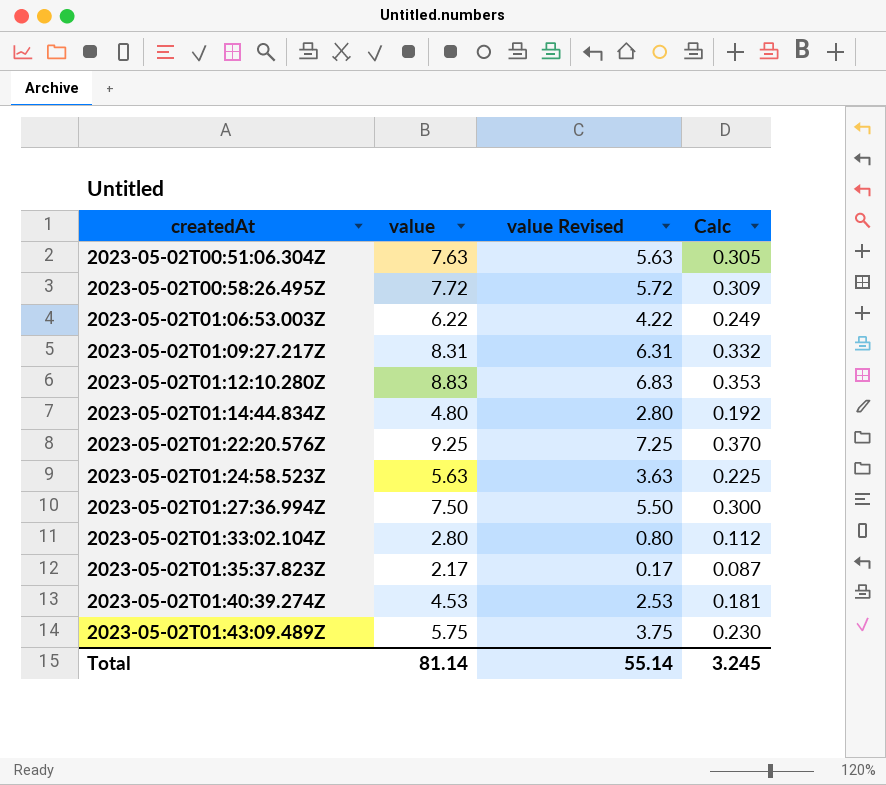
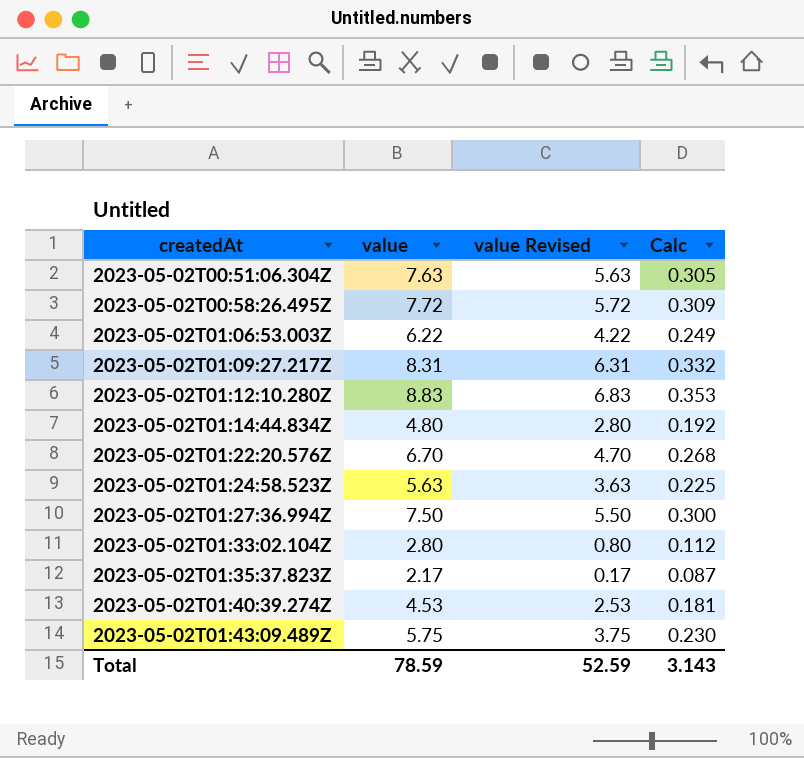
2023-05-02T01:22:20.576Z | value: 9.25 -> 6.70
2023-05-02T01:22:20.576Z | value Revised: 7.25 -> 4.70
2023-05-02T01:22:20.576Z | Calc: 0.370 -> 0.268
Total | value: 81.14 -> 78.59
Total | value Revised: 55.14 -> 52.59
Total | Calc: 3.245 -> 3.143

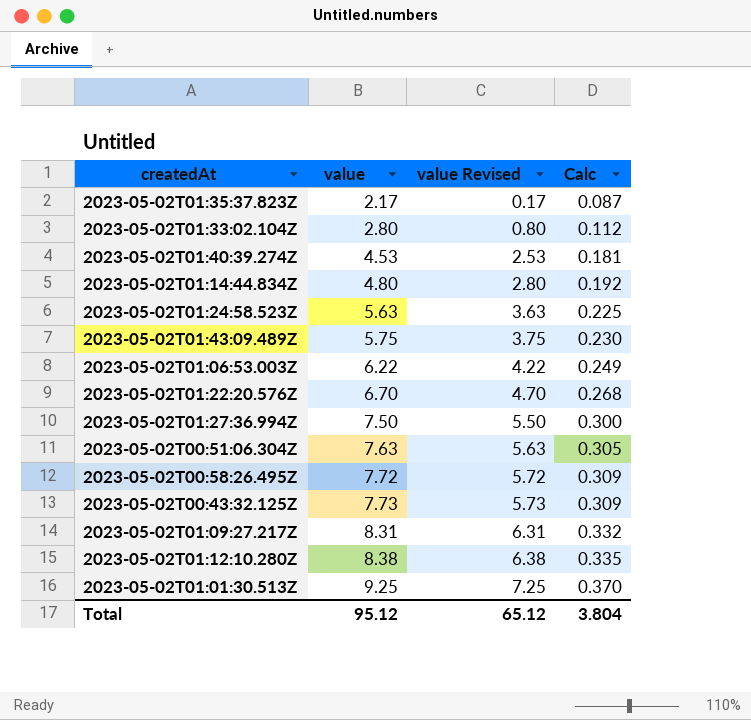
row order: createdAt ascending -> value ascending
row 2023-05-02T00:43:32.125Z: none -> 7.73 | 5.73 | 0.309
2023-05-02T01:12:10.280Z | value: 8.83 -> 8.38
2023-05-02T01:12:10.280Z | value Revised: 6.83 -> 6.38
2023-05-02T01:12:10.280Z | Calc: 0.353 -> 0.335
row 2023-05-02T01:01:30.513Z: none -> 9.25 | 7.25 | 0.370
Total | value: 78.59 -> 95.12
Total | value Revised: 52.59 -> 65.12
Total | Calc: 3.143 -> 3.804

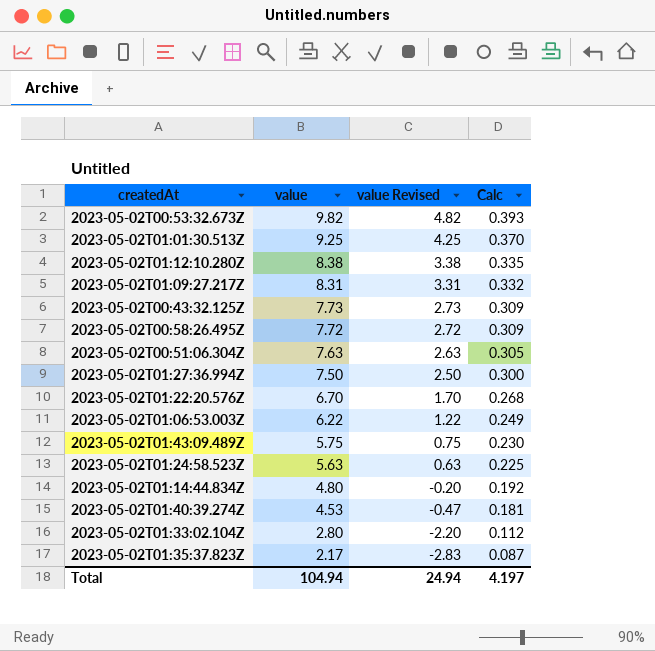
row order: value ascending -> value descending
column value Revised | formula: [value] - 2 -> [value] - 5
row 2023-05-02T00:53:32.673Z: none -> 9.82 | 4.82 | 0.393
Total | value: 95.12 -> 104.94
Total | value Revised: 65.12 -> 24.94
Total | Calc: 3.804 -> 4.197

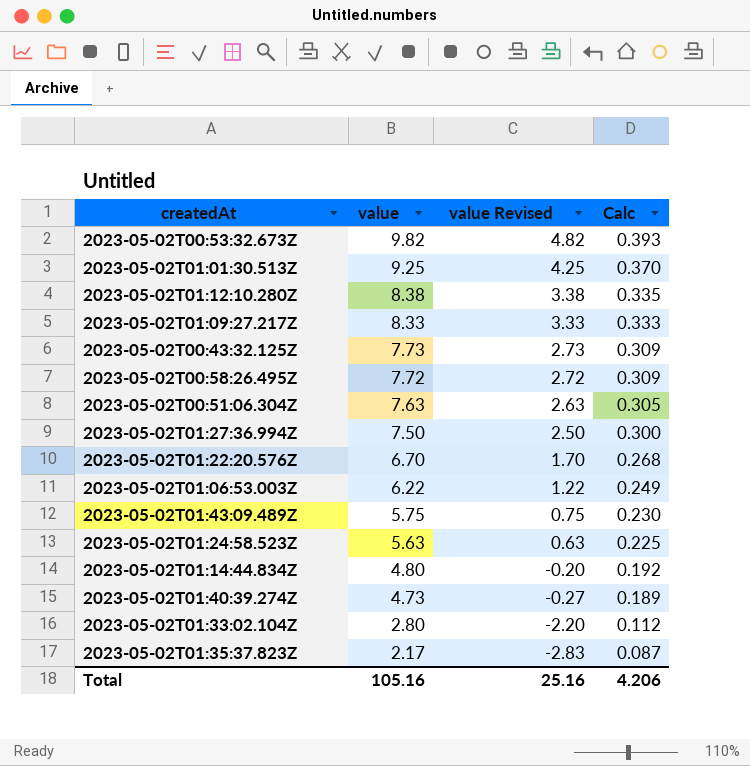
2023-05-02T01:09:27.217Z | value: 8.31 -> 8.33
2023-05-02T01:09:27.217Z | value Revised: 3.31 -> 3.33
2023-05-02T01:09:27.217Z | Calc: 0.332 -> 0.333
2023-05-02T01:40:39.274Z | value: 4.53 -> 4.73
2023-05-02T01:40:39.274Z | value Revised: -0.47 -> -0.27
2023-05-02T01:40:39.274Z | Calc: 0.181 -> 0.189
Total | value: 104.94 -> 105.16
Total | value Revised: 24.94 -> 25.16
Total | Calc: 4.197 -> 4.206

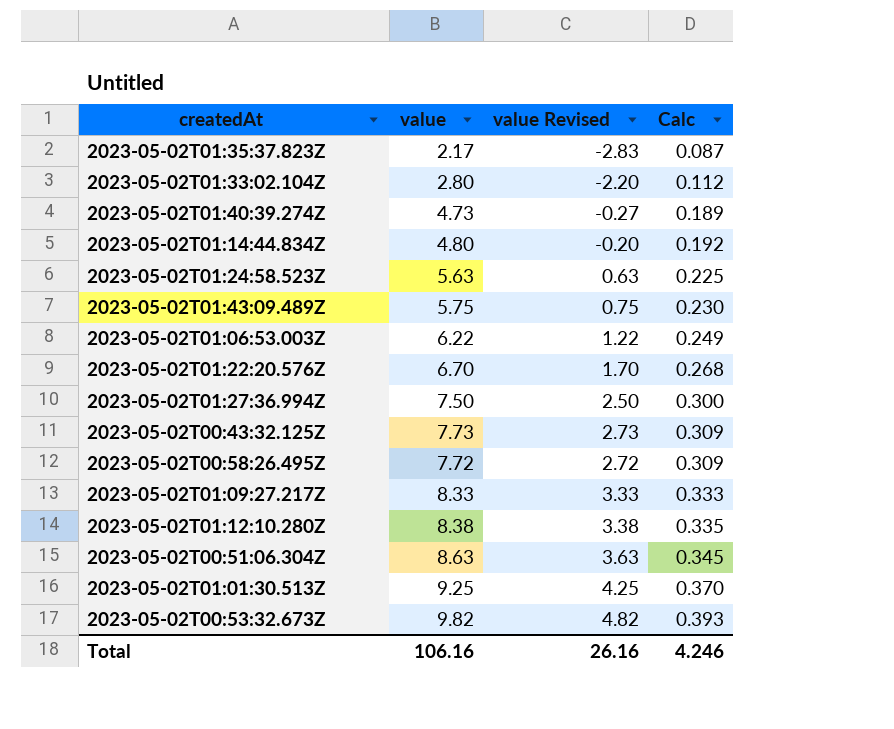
row order: value descending -> Calc ascending
2023-05-02T00:51:06.304Z | value: 7.63 -> 8.63
2023-05-02T00:51:06.304Z | value Revised: 2.63 -> 3.63
2023-05-02T00:51:06.304Z | Calc: 0.305 -> 0.345
Total | value: 105.16 -> 106.16
Total | value Revised: 25.16 -> 26.16
Total | Calc: 4.206 -> 4.246

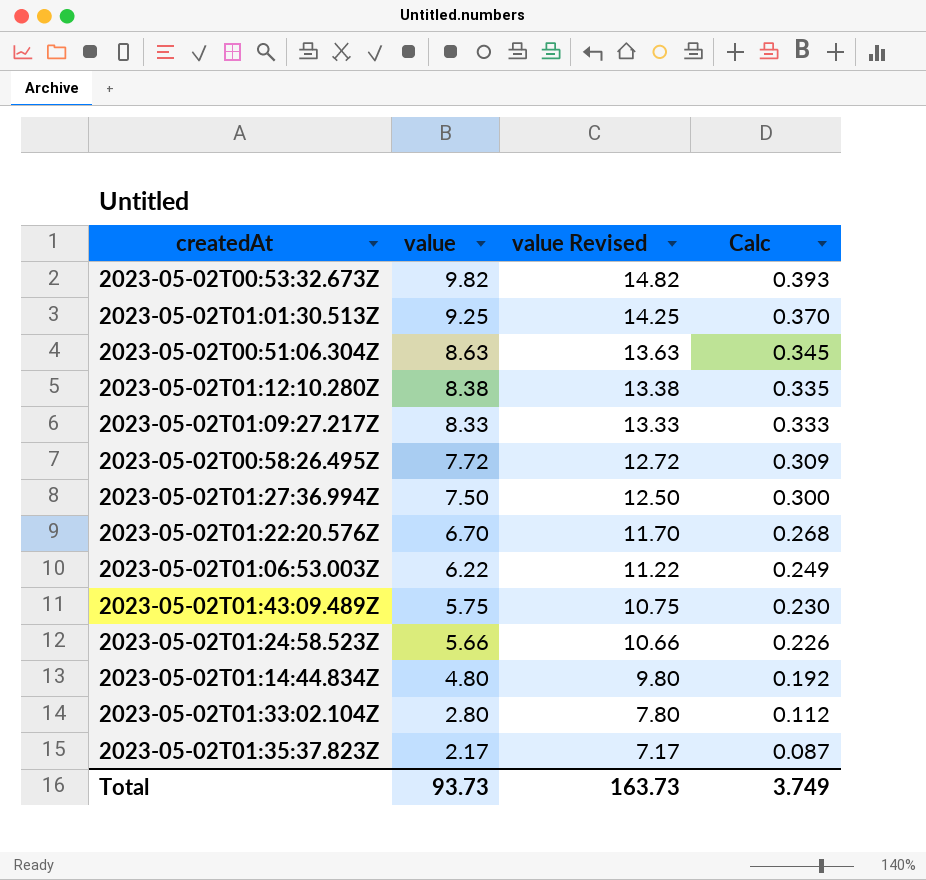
row order: Calc ascending -> value descending
column value Revised | formula: [value] - 5 -> [value] + 5
row 2023-05-02T01:40:39.274Z: 4.73 | -0.27 | 0.189 -> none
row 2023-05-02T00:43:32.125Z: 7.73 | 2.73 | 0.309 -> none
2023-05-02T01:24:58.523Z | value: 5.63 -> 5.66
2023-05-02T01:24:58.523Z | Calc: 0.225 -> 0.226
Total | value: 106.16 -> 93.73
Total | value Revised: 26.16 -> 163.73
Total | Calc: 4.246 -> 3.749

